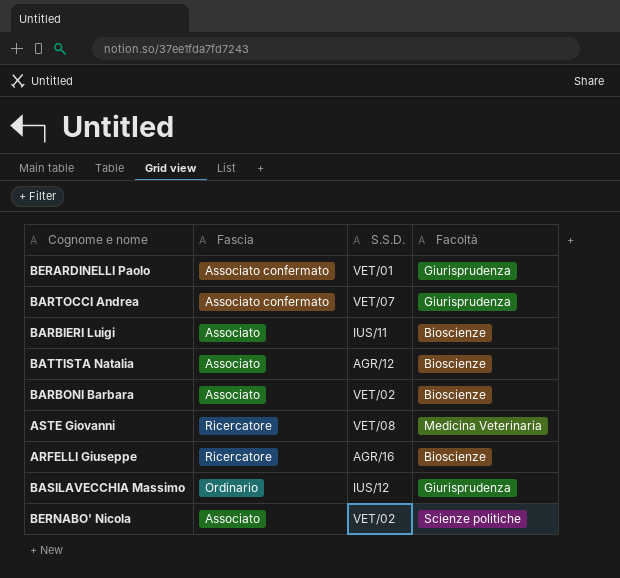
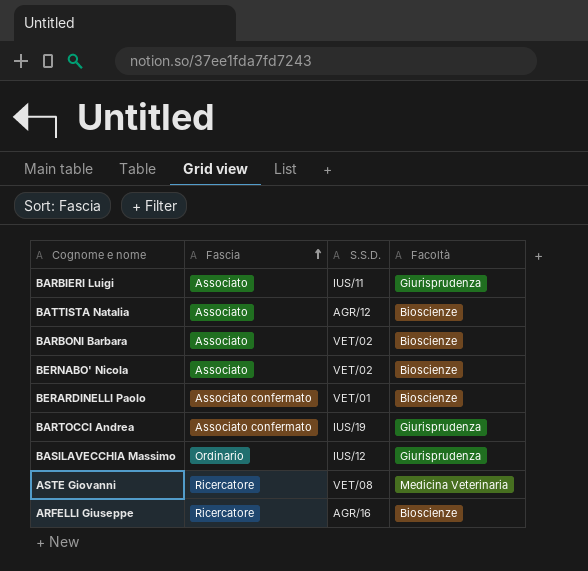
row order: none -> Fascia ascending
BARBIERI Luigi | Facoltà: Bioscienze -> Giurisprudenza
BERNABO' Nicola | Facoltà: Scienze politiche -> Bioscienze
BERARDINELLI Paolo | Facoltà: Giurisprudenza -> Bioscienze
BARTOCCI Andrea | S.S.D.: VET/07 -> IUS/19

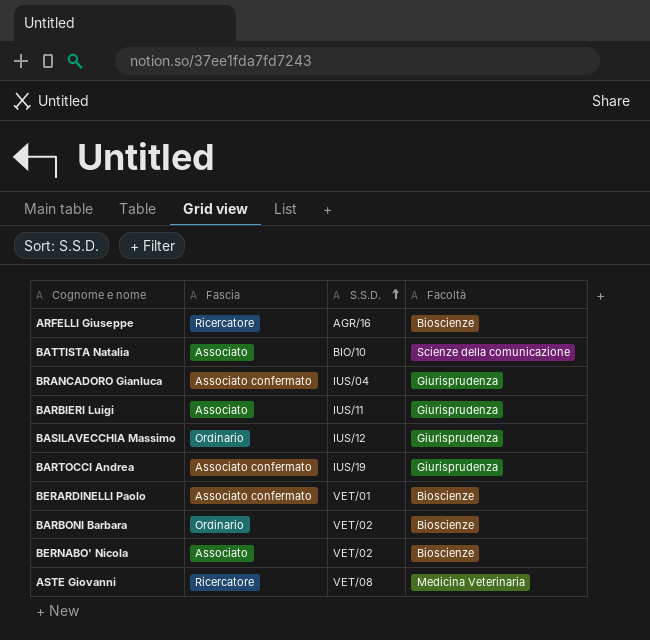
row order: Fascia ascending -> S.S.D. ascending
BATTISTA Natalia | S.S.D.: AGR/12 -> BIO/10
BATTISTA Natalia | Facoltà: Bioscienze -> Scienze della comunicazione
row BRANCADORO Gianluca: none -> Associato confermato | IUS/04 | Giurisprudenza
BARBONI Barbara | Fascia: Associato -> Ordinario

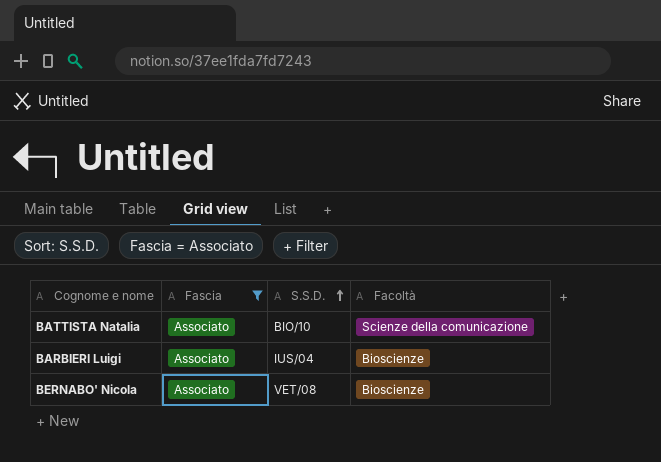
filter: none -> Fascia = Associato
BARBIERI Luigi | S.S.D.: IUS/11 -> IUS/04
BARBIERI Luigi | Facoltà: Giurisprudenza -> Bioscienze
BERNABO' Nicola | S.S.D.: VET/02 -> VET/08

